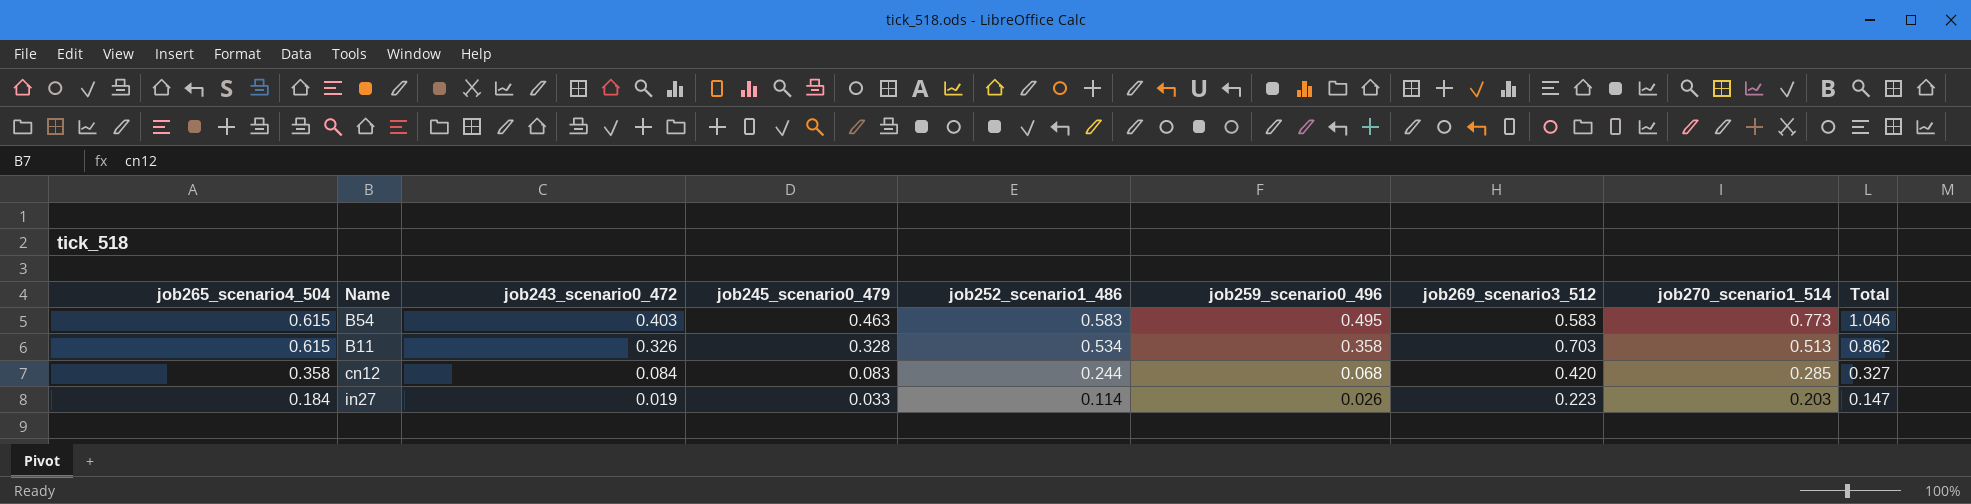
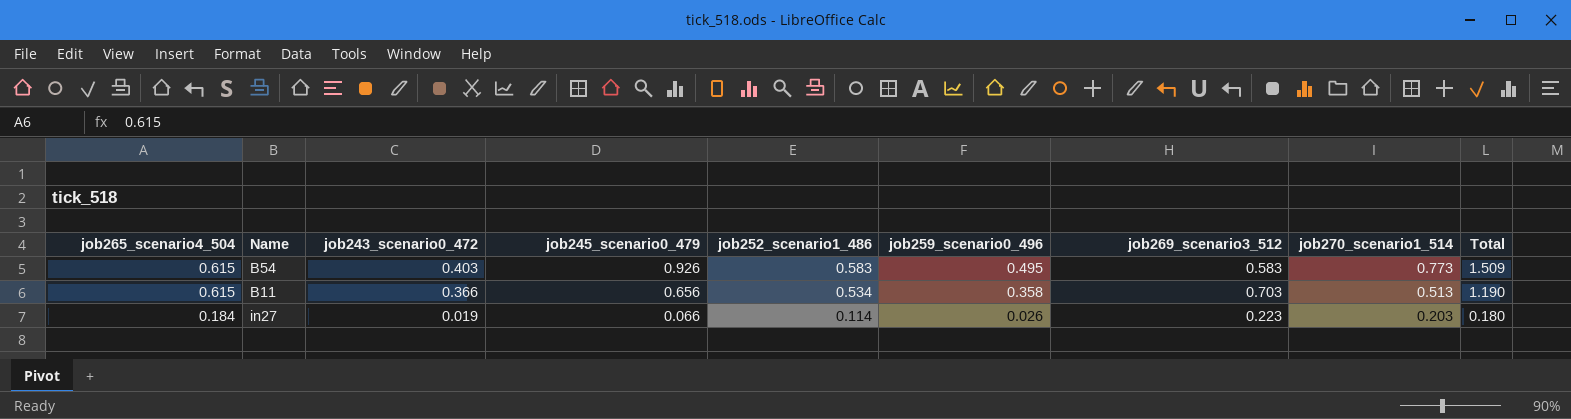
row cn12: 0.358 | 0.084 | 0.083 | 0.244 | 0.068 | 0.420 | 0.285 | 0.327 -> none
B54 | job245_scenario0_479: 0.463 -> 0.926
B54 | Total: 1.046 -> 1.509
B11 | job243_scenario0_472: 0.326 -> 0.366
B11 | job245_scenario0_479: 0.328 -> 0.656
B11 | Total: 0.862 -> 1.190
in27 | job245_scenario0_479: 0.033 -> 0.066
in27 | Total: 0.147 -> 0.180

